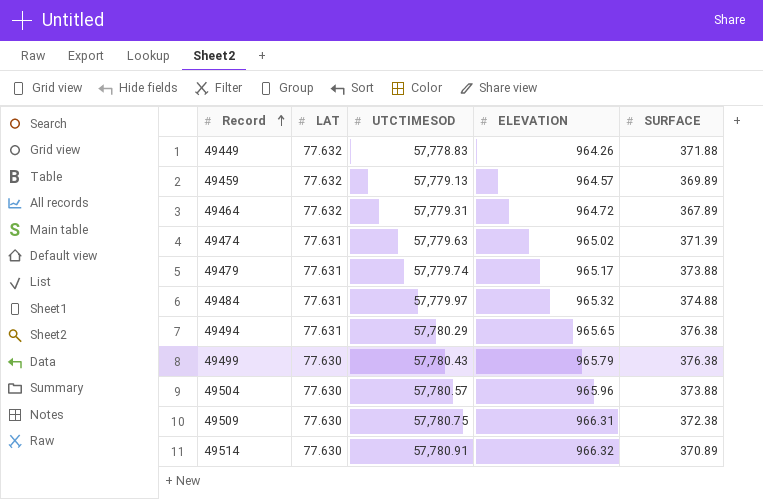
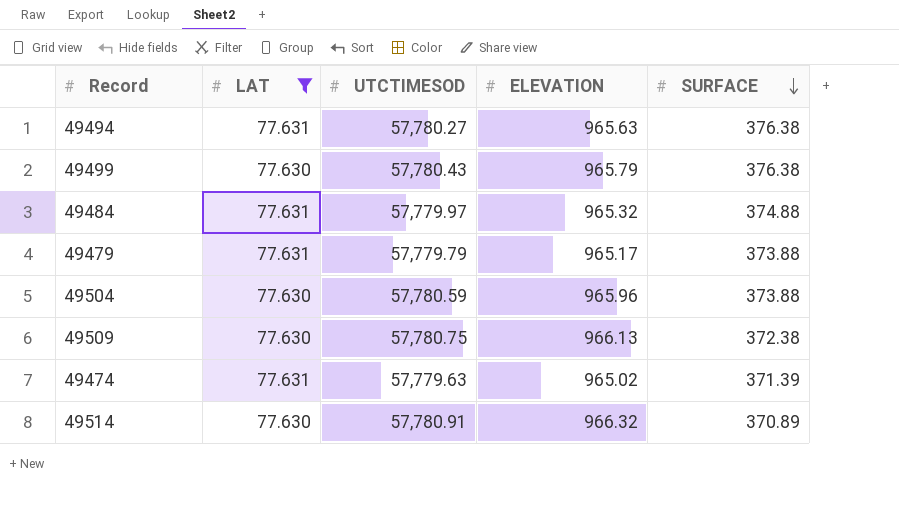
filter: none -> LAT != 77.632
row order: Record ascending -> SURFACE descending
49494 | UTCTIMESOD: 57,780.29 -> 57,780.27
49494 | ELEVATION: 965.65 -> 965.63
49479 | UTCTIMESOD: 57,779.74 -> 57,779.79
49504 | UTCTIMESOD: 57,780.57 -> 57,780.59
49509 | ELEVATION: 966.31 -> 966.13

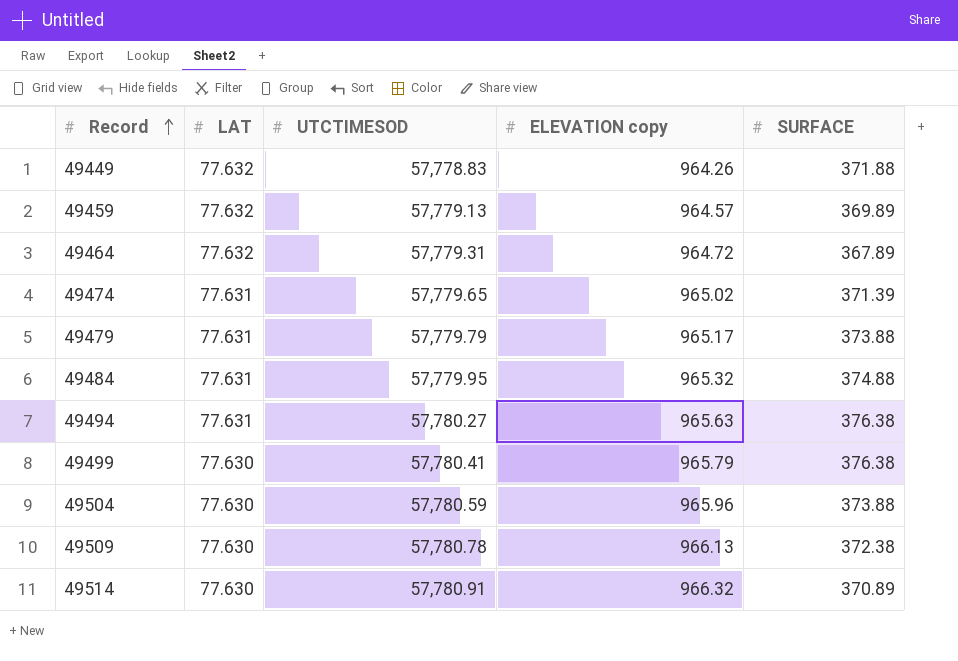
filter: LAT != 77.632 -> none
row order: SURFACE descending -> Record ascending
column name: ELEVATION -> ELEVATION copy
49474 | UTCTIMESOD: 57,779.63 -> 57,779.65
49484 | UTCTIMESOD: 57,779.97 -> 57,779.95
49499 | UTCTIMESOD: 57,780.43 -> 57,780.41
49509 | UTCTIMESOD: 57,780.75 -> 57,780.78

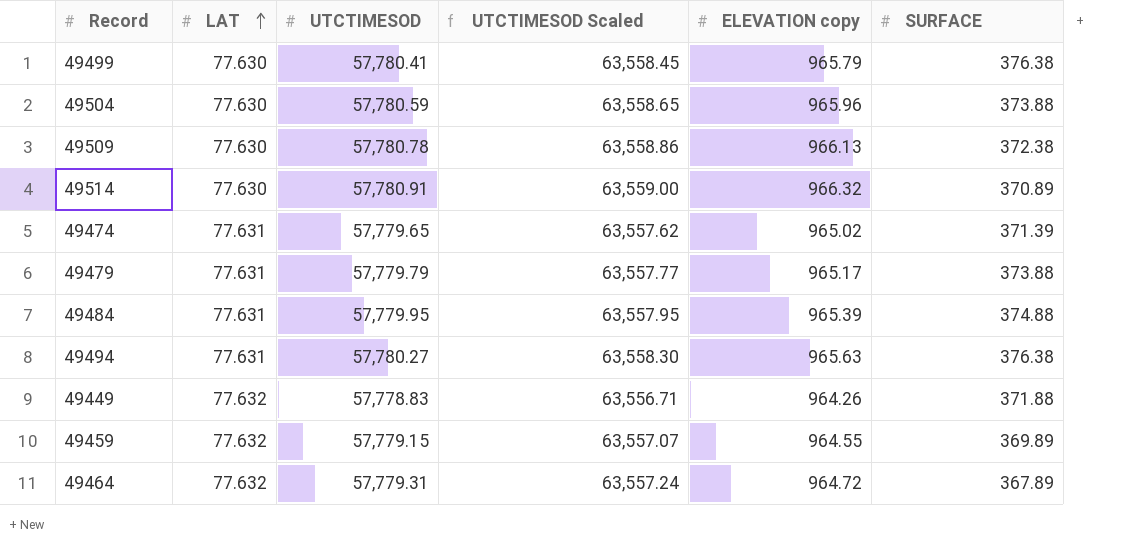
row order: Record ascending -> LAT ascending
column UTCTIMESOD Scaled | formula: none -> [UTCTIMESOD] * 1.1
49484 | ELEVATION copy: 965.32 -> 965.39
49459 | UTCTIMESOD: 57,779.13 -> 57,779.15
49459 | ELEVATION copy: 964.57 -> 964.55

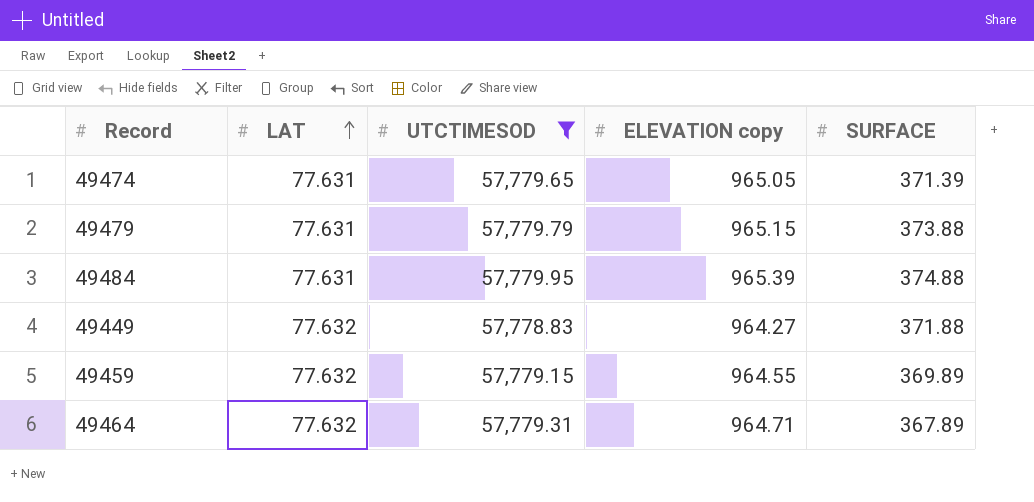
filter: none -> UTCTIMESOD <= 57,779.95
column UTCTIMESOD Scaled | formula: [UTCTIMESOD] * 1.1 -> none
49474 | ELEVATION copy: 965.02 -> 965.05
49479 | ELEVATION copy: 965.17 -> 965.15
49449 | ELEVATION copy: 964.26 -> 964.27
49464 | ELEVATION copy: 964.72 -> 964.71

